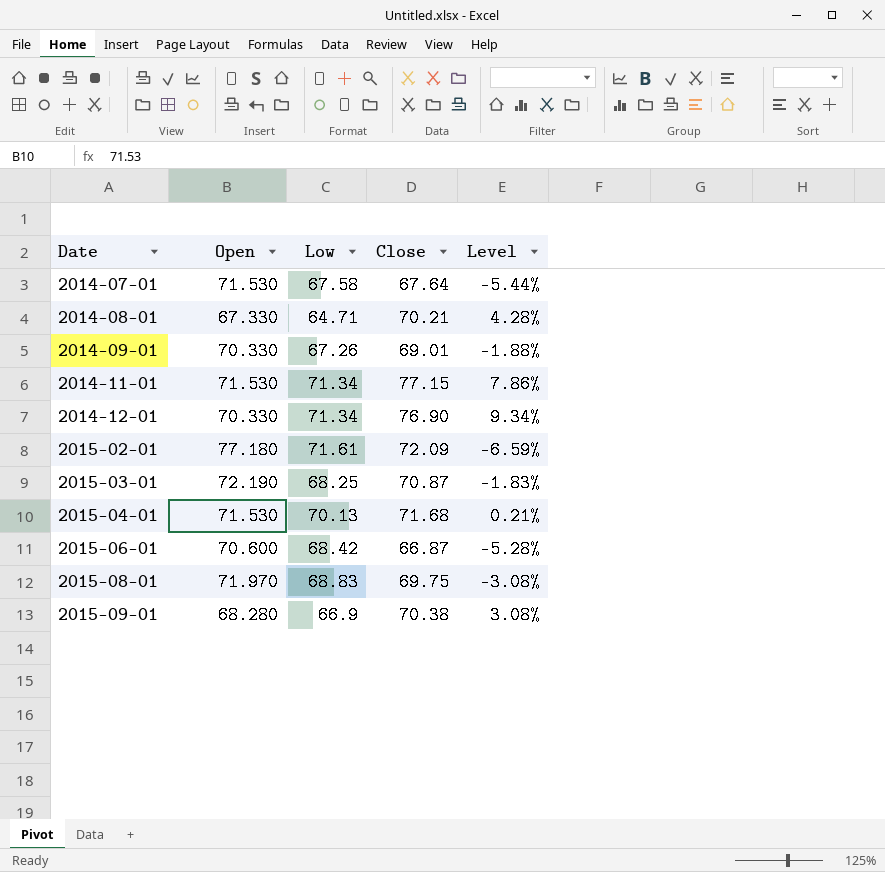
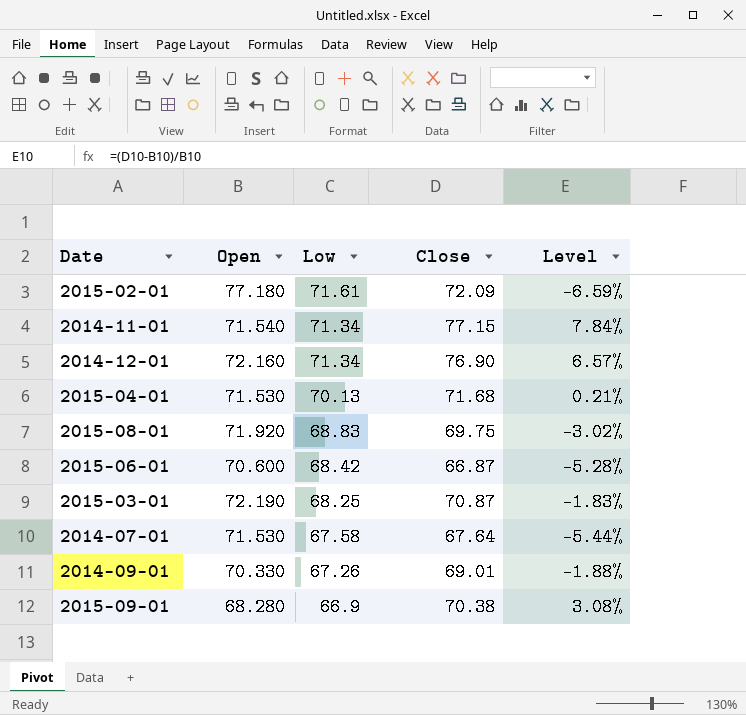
row order: Date ascending -> Low descending
row 2014-08-01: 67.330 | 64.71 | 70.21 | 4.28% -> none
2014-11-01 | Open: 71.530 -> 71.540
2014-11-01 | Level: 7.86% -> 7.84%
2014-12-01 | Open: 70.330 -> 72.160
2014-12-01 | Level: 9.34% -> 6.57%
2015-08-01 | Open: 71.970 -> 71.920
2015-08-01 | Level: -3.08% -> -3.02%

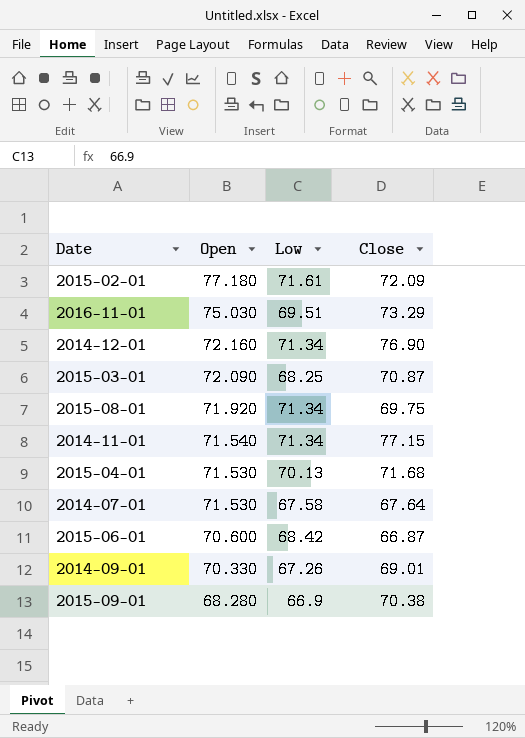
row order: Low descending -> Open descending
column Level | formula: ([Close] - [Open]) / [Open] -> none
row 2016-11-01: none -> 75.030 | 69.51 | 73.29
2015-03-01 | Open: 72.190 -> 72.090
2015-08-01 | Low: 68.83 -> 71.34

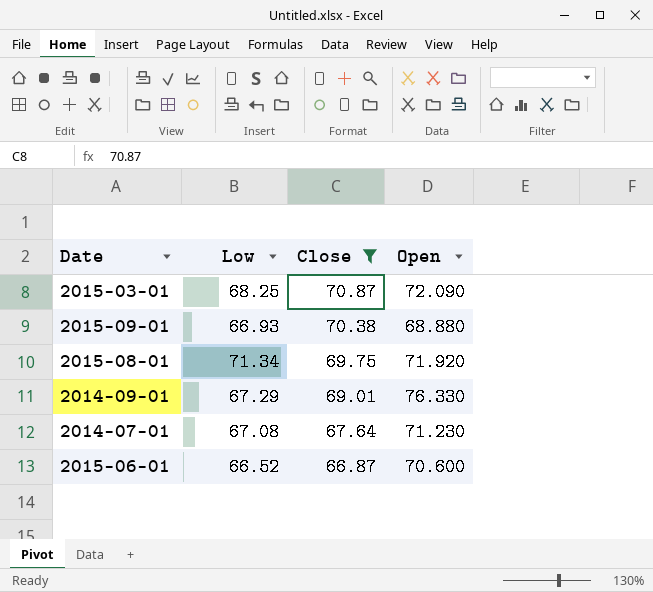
filter: none -> Close <= 70.87
row order: Open descending -> Close descending
column Open | position: 2 -> 4
2015-09-01 | Low: 66.9 -> 66.93
2015-09-01 | Open: 68.280 -> 68.880
2014-09-01 | Low: 67.26 -> 67.29
2014-09-01 | Open: 70.330 -> 76.330
2014-07-01 | Low: 67.58 -> 67.08
2014-07-01 | Open: 71.530 -> 71.230
2015-06-01 | Low: 68.42 -> 66.52

